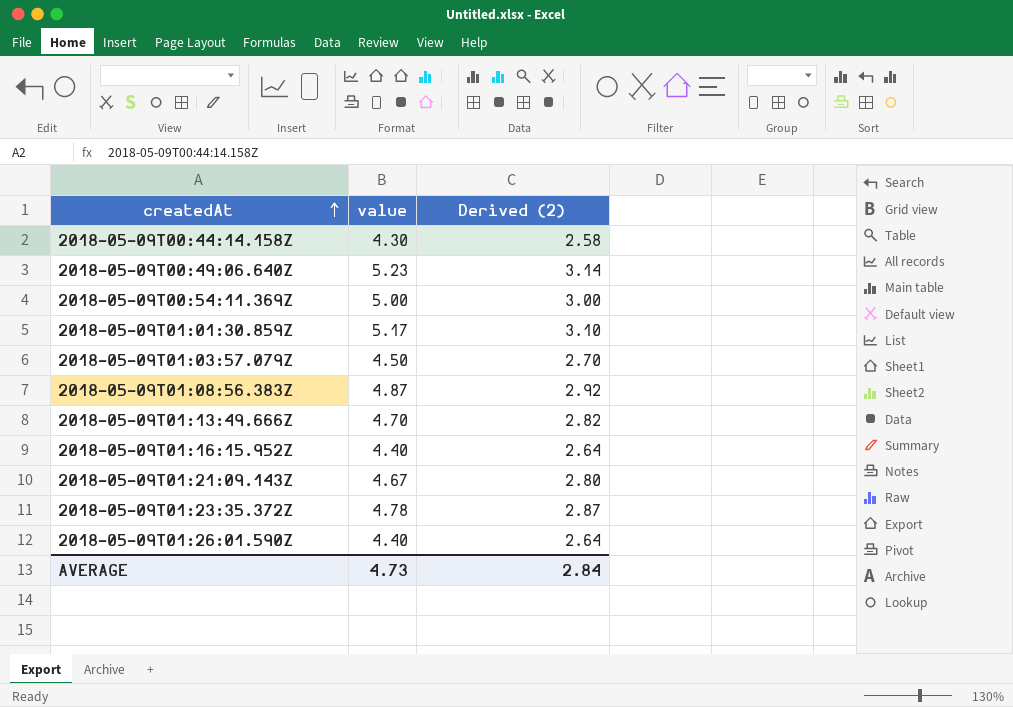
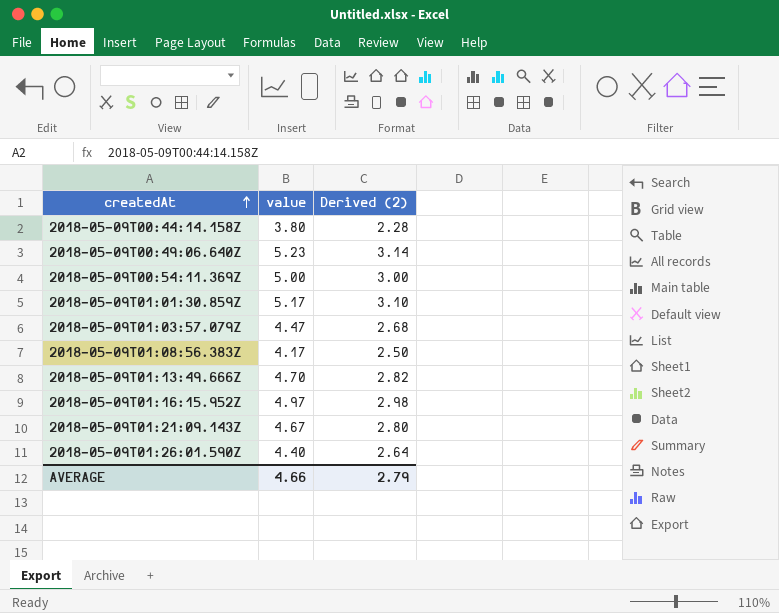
row 2018-05-09T01:23:35.372Z: 4.78 | 2.87 -> none
2018-05-09T00:44:14.158Z | value: 4.30 -> 3.80
2018-05-09T00:44:14.158Z | Derived (2): 2.58 -> 2.28
2018-05-09T01:03:57.079Z | value: 4.50 -> 4.47
2018-05-09T01:03:57.079Z | Derived (2): 2.70 -> 2.68
2018-05-09T01:08:56.383Z | value: 4.87 -> 4.17
2018-05-09T01:08:56.383Z | Derived (2): 2.92 -> 2.50
2018-05-09T01:16:15.952Z | value: 4.40 -> 4.97
2018-05-09T01:16:15.952Z | Derived (2): 2.64 -> 2.98
AVERAGE | value: 4.73 -> 4.66
AVERAGE | Derived (2): 2.84 -> 2.79

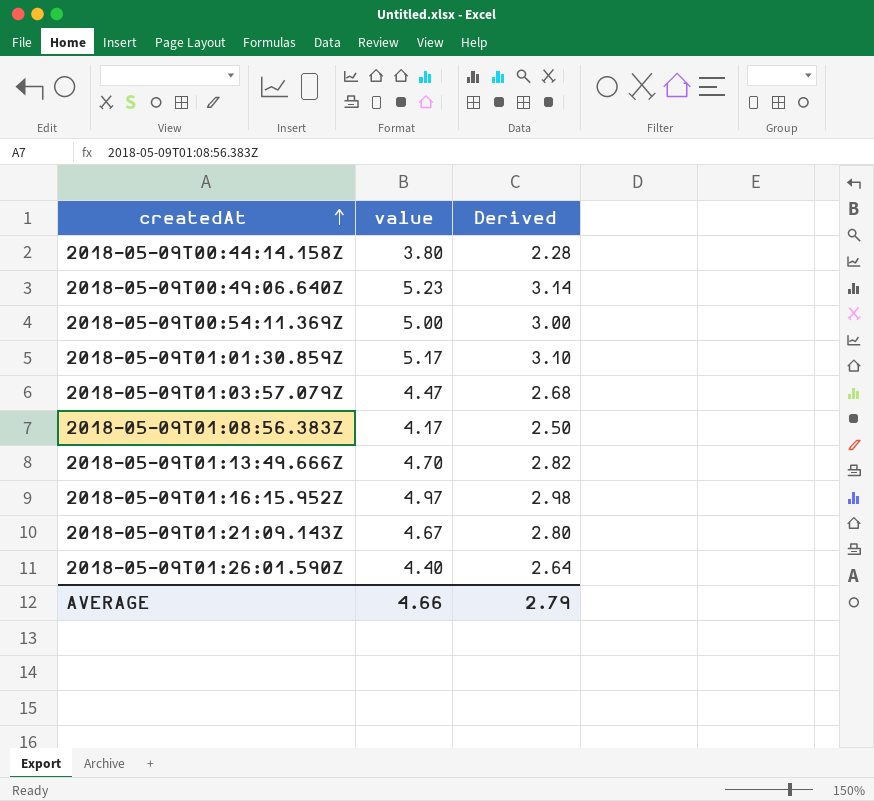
column name: Derived (2) -> Derived

